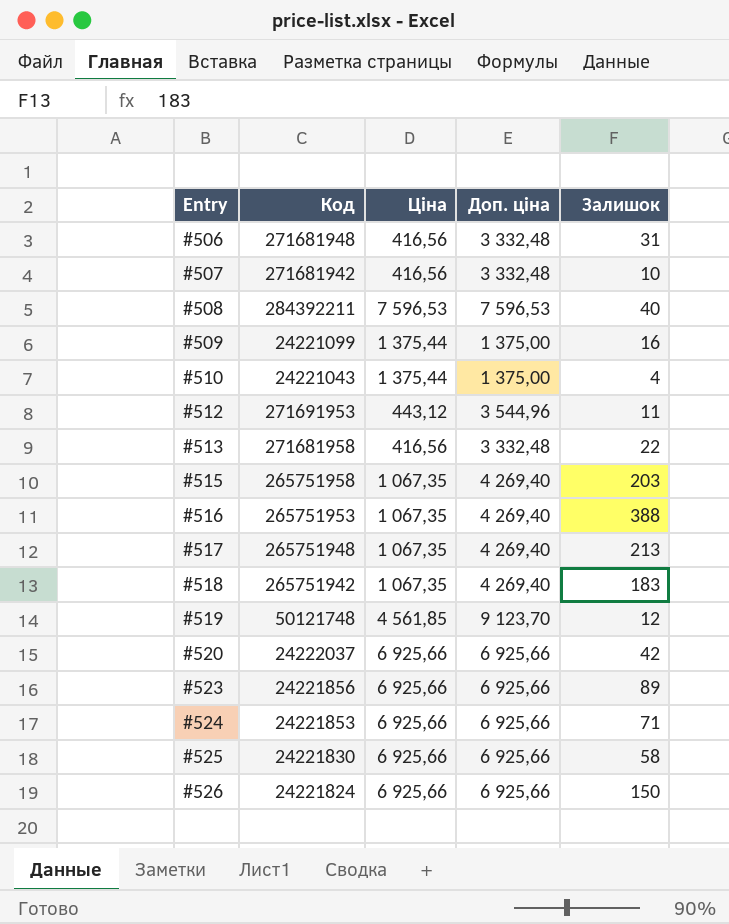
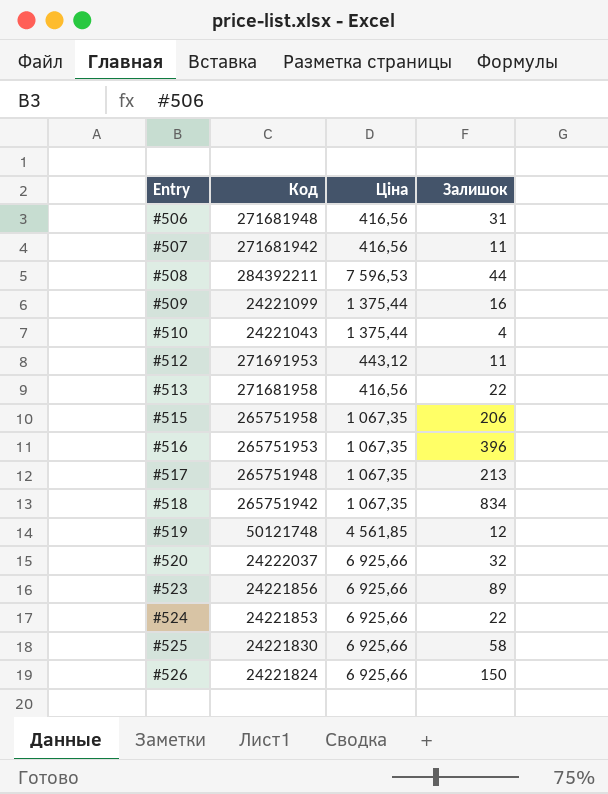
column Доп. ціна | position: 4 -> none
#507 | Залишок: 10 -> 11
#508 | Залишок: 40 -> 44
#515 | Залишок: 203 -> 206
#516 | Залишок: 388 -> 396
#518 | Залишок: 183 -> 834
#520 | Залишок: 42 -> 32
#524 | Залишок: 71 -> 22

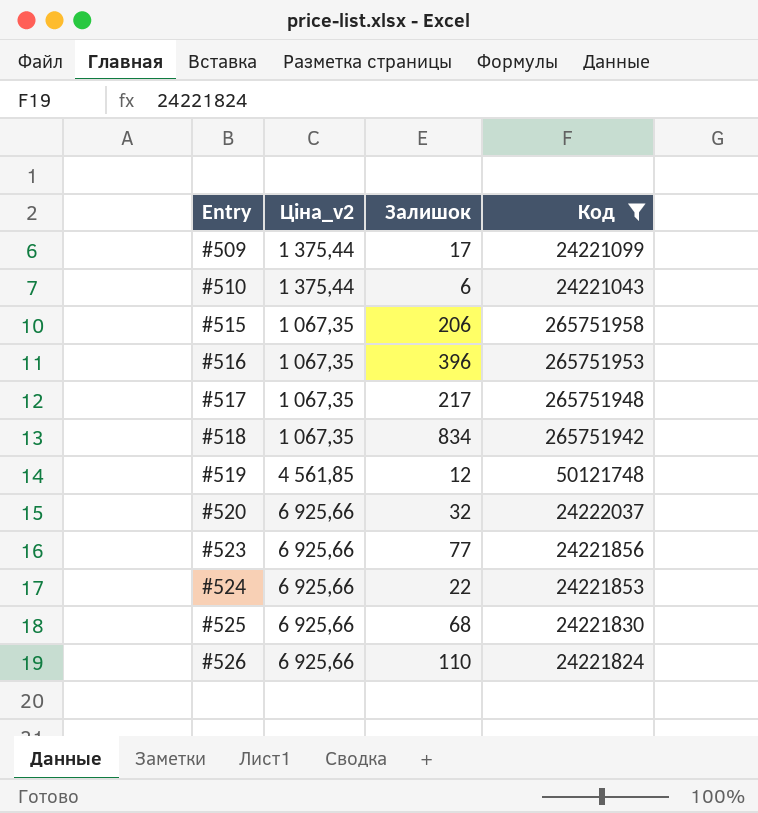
filter: none -> Код <= 265751958
column name: Ціна -> Ціна_v2
column Код | position: 2 -> 4
#509 | Залишок: 16 -> 17
#510 | Залишок: 4 -> 6
#517 | Залишок: 213 -> 217
#523 | Залишок: 89 -> 77
#525 | Залишок: 58 -> 68
#526 | Залишок: 150 -> 110

